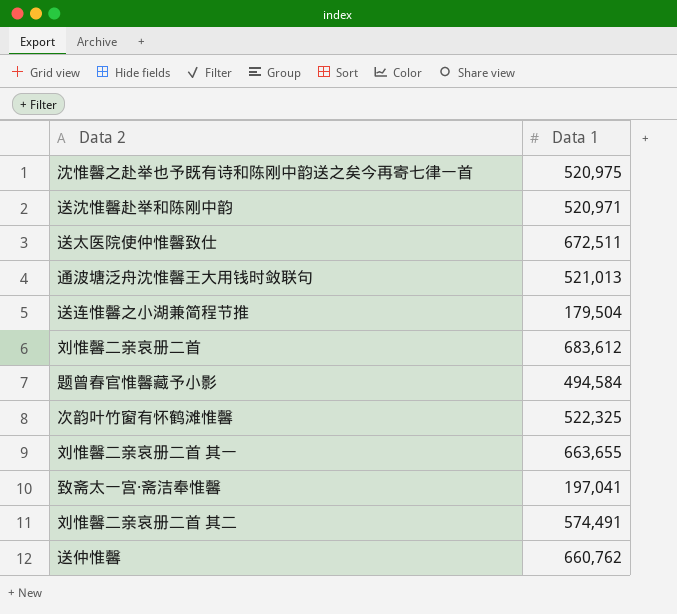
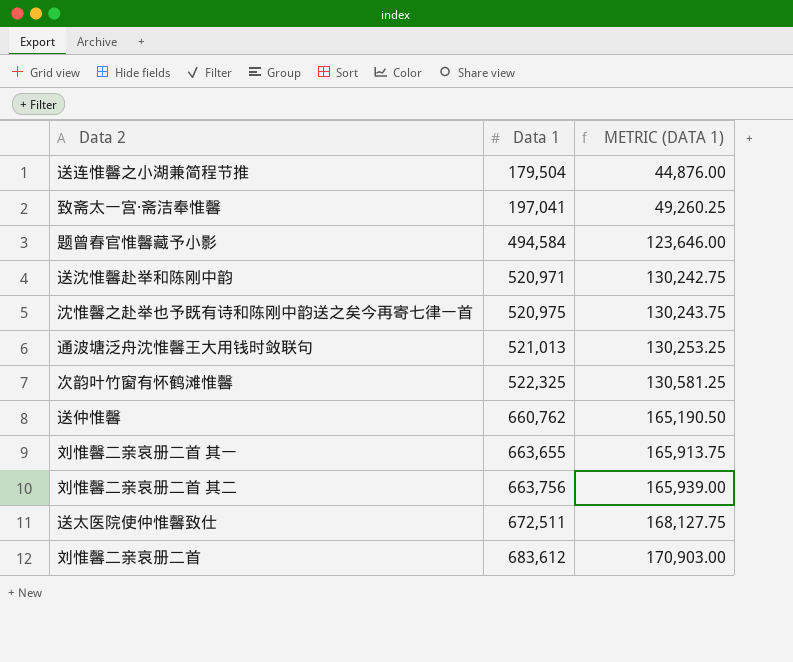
row order: none -> Data 1 ascending
column METRIC (DATA 1) | formula: none -> [Data 1] * 0.25
刘惟馨二亲哀册二首 其二 | Data 1: 574,491 -> 663,756

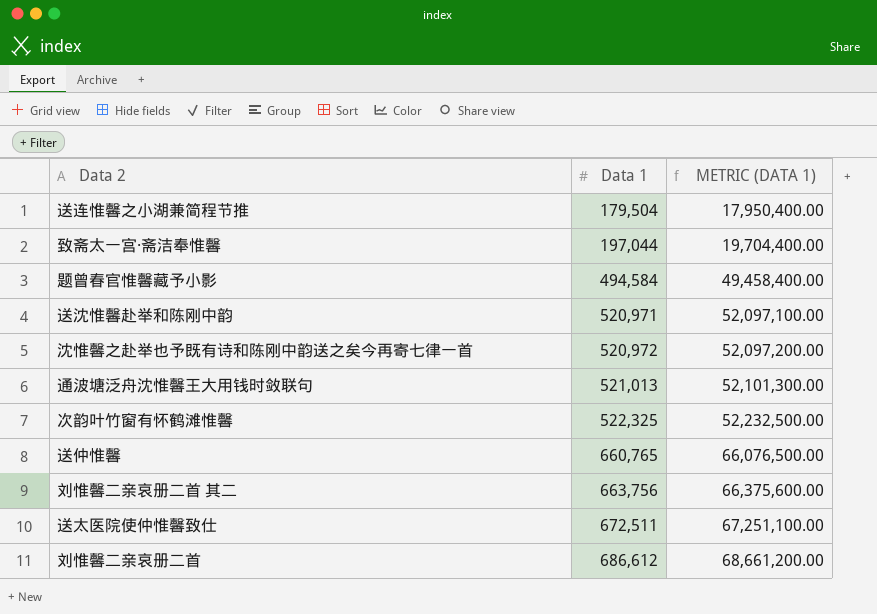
column METRIC (DATA 1) | formula: [Data 1] * 0.25 -> [Data 1] * 100
row 刘惟馨二亲哀册二首 其一: 663,655 | 165,913.75 -> none
致斋太一宫·斋洁奉惟馨 | Data 1: 197,041 -> 197,044
沈惟馨之赴举也予既有诗和陈刚中韵送之矣今再寄七律一首 | Data 1: 520,975 -> 520,972
送仲惟馨 | Data 1: 660,762 -> 660,765
刘惟馨二亲哀册二首 | Data 1: 683,612 -> 686,612

